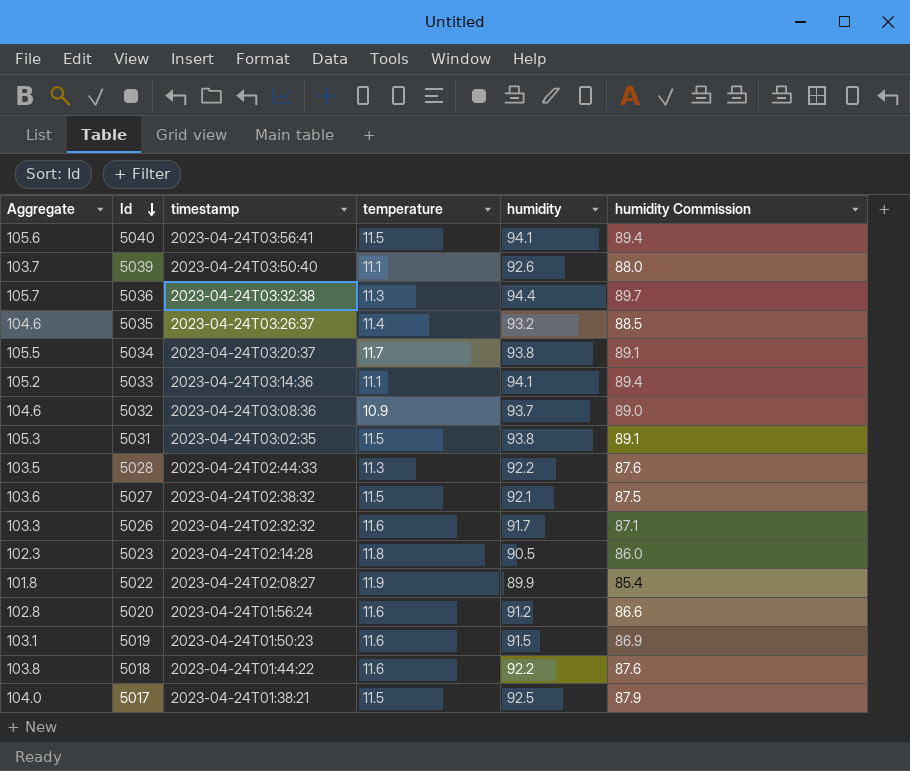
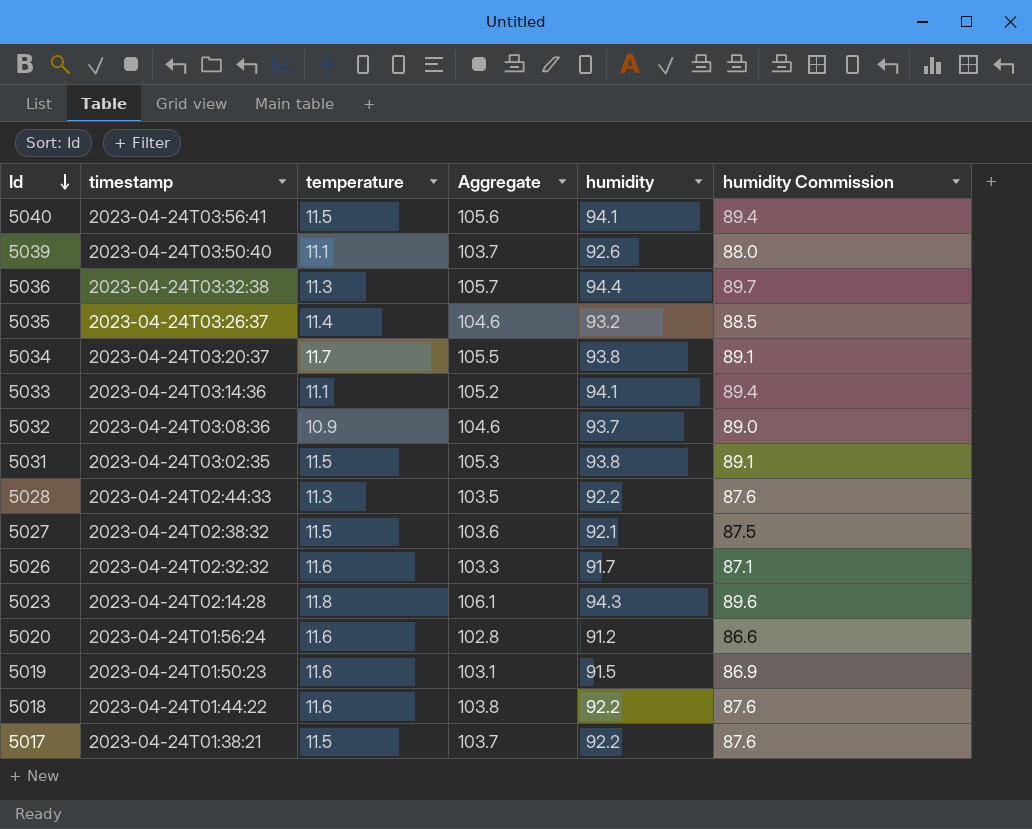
column Aggregate | position: 1 -> 4
row 5022: 101.8 | 2023-04-24T02:08:27 | 11.9 | 89.9 | 85.4 -> none
5023 | Aggregate: 102.3 -> 106.1
5023 | humidity: 90.5 -> 94.3
5023 | humidity Commission: 86.0 -> 89.6
5017 | Aggregate: 104.0 -> 103.7
5017 | humidity: 92.5 -> 92.2
5017 | humidity Commission: 87.9 -> 87.6

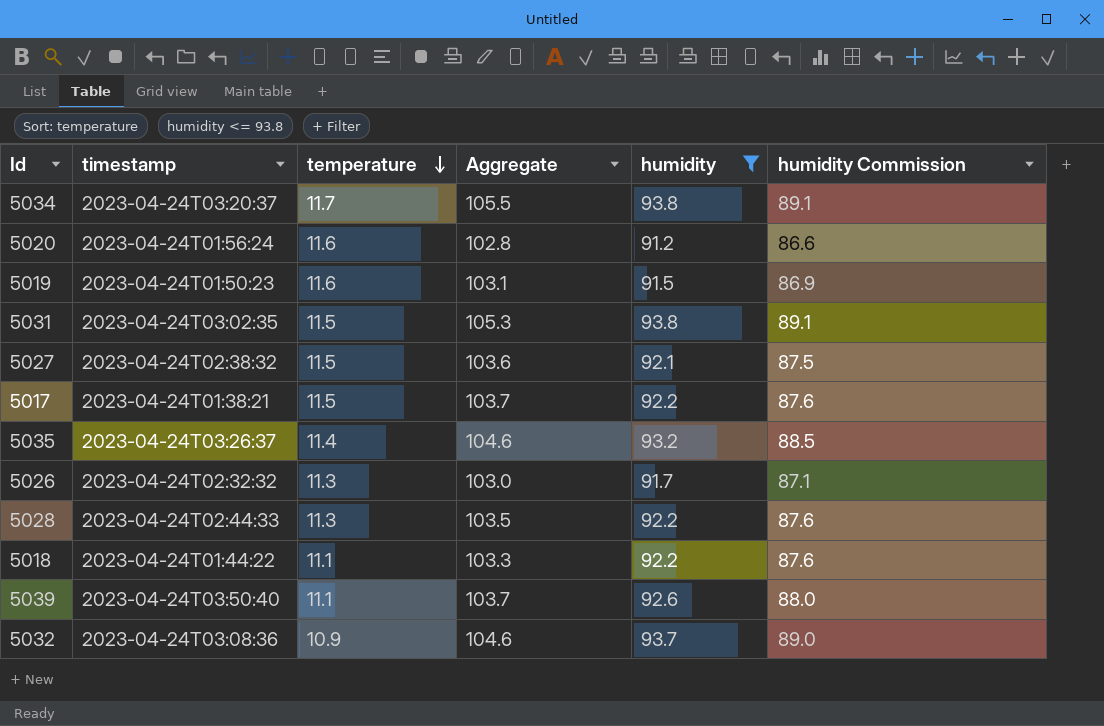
filter: none -> humidity <= 93.8
row order: Id descending -> temperature descending
5026 | temperature: 11.6 -> 11.3
5026 | Aggregate: 103.3 -> 103.0
5018 | temperature: 11.6 -> 11.1
5018 | Aggregate: 103.8 -> 103.3

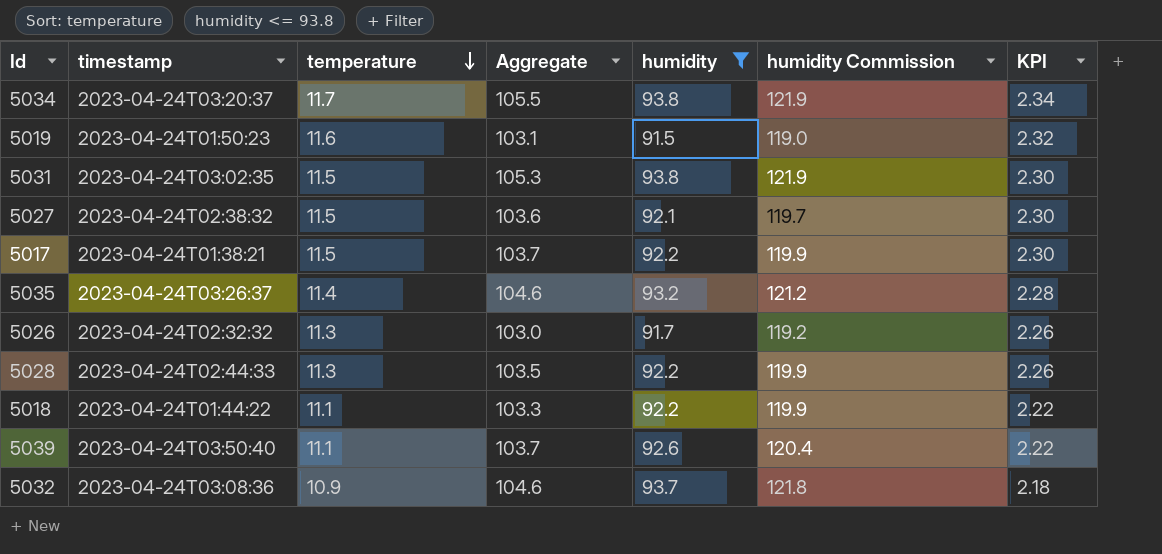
column humidity Commission | formula: [humidity] * 0.95 -> [humidity] * 1.3
column KPI | formula: none -> [temperature] * 0.2
row 5020: 2023-04-24T01:56:24 | 11.6 | 102.8 | 91.2 | 86.6 -> none

